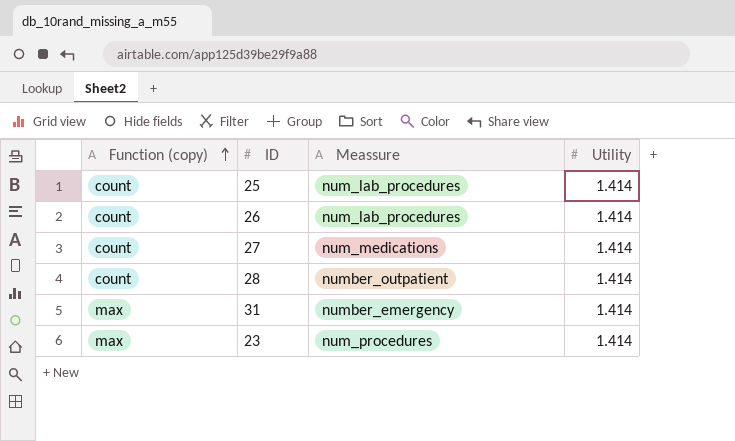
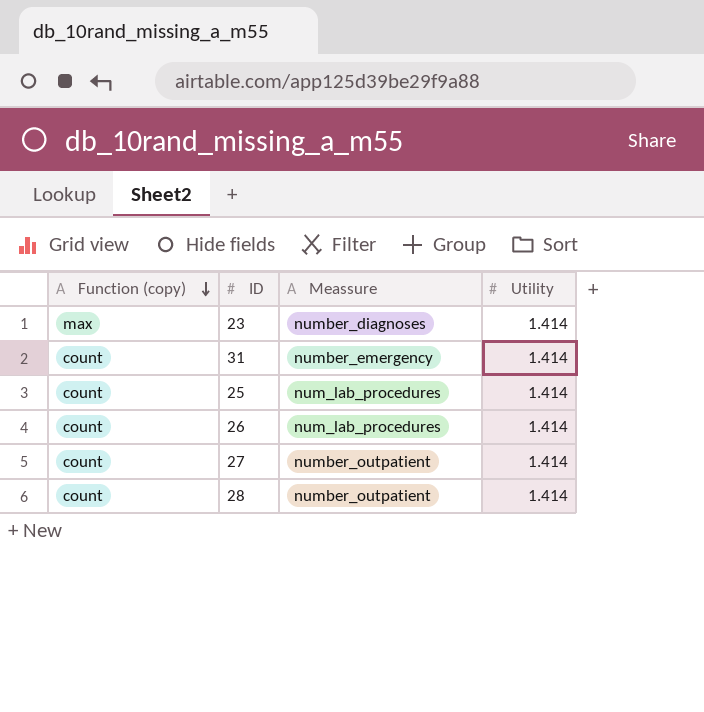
row order: Function (copy) ascending -> Function (copy) descending
23 | Meassure: num_procedures -> number_diagnoses
31 | Function (copy): max -> count
27 | Meassure: num_medications -> number_outpatient

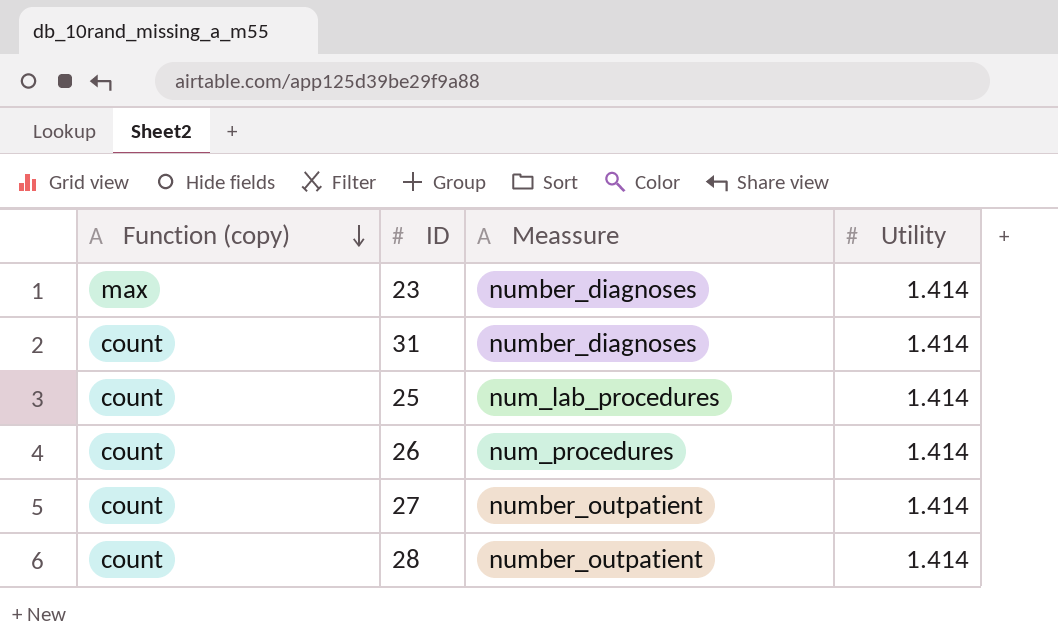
31 | Meassure: number_emergency -> number_diagnoses
26 | Meassure: num_lab_procedures -> num_procedures

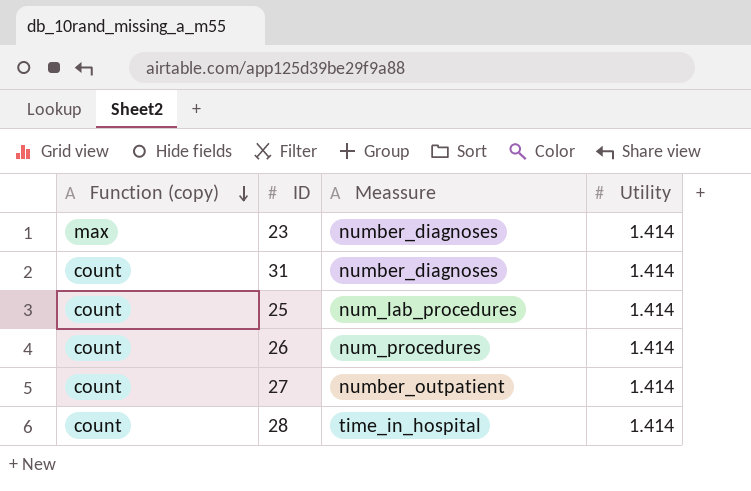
28 | Meassure: number_outpatient -> time_in_hospital

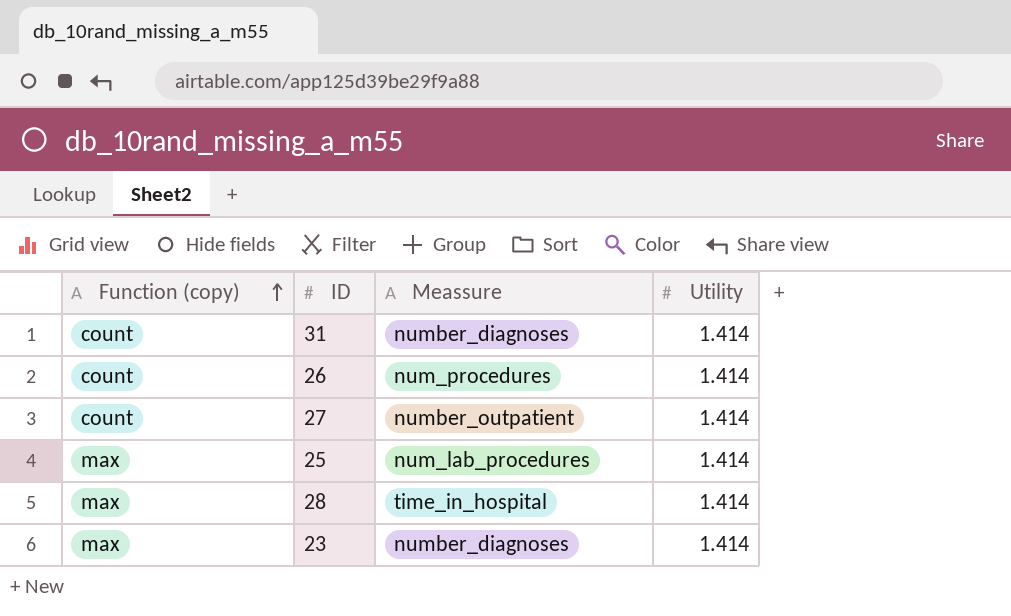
row order: Function (copy) descending -> Function (copy) ascending
25 | Function (copy): count -> max
28 | Function (copy): count -> max

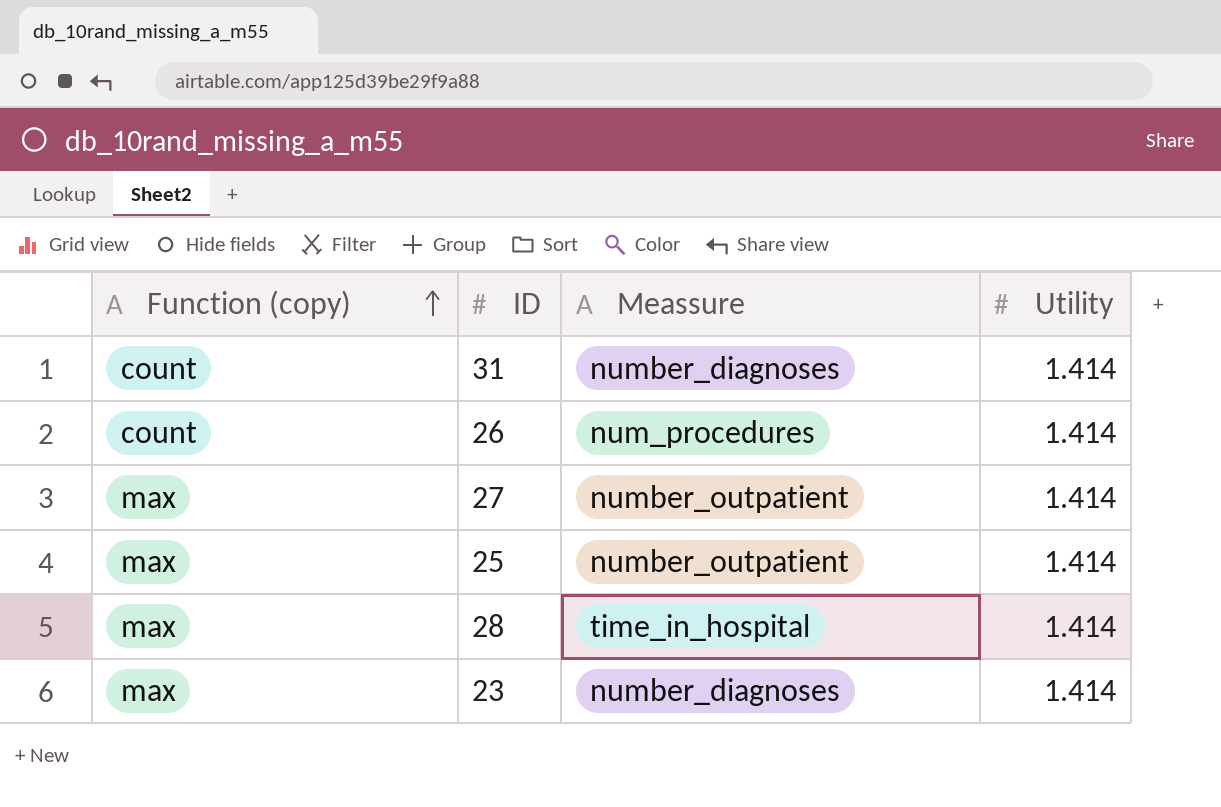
27 | Function (copy): count -> max
25 | Meassure: num_lab_procedures -> number_outpatient

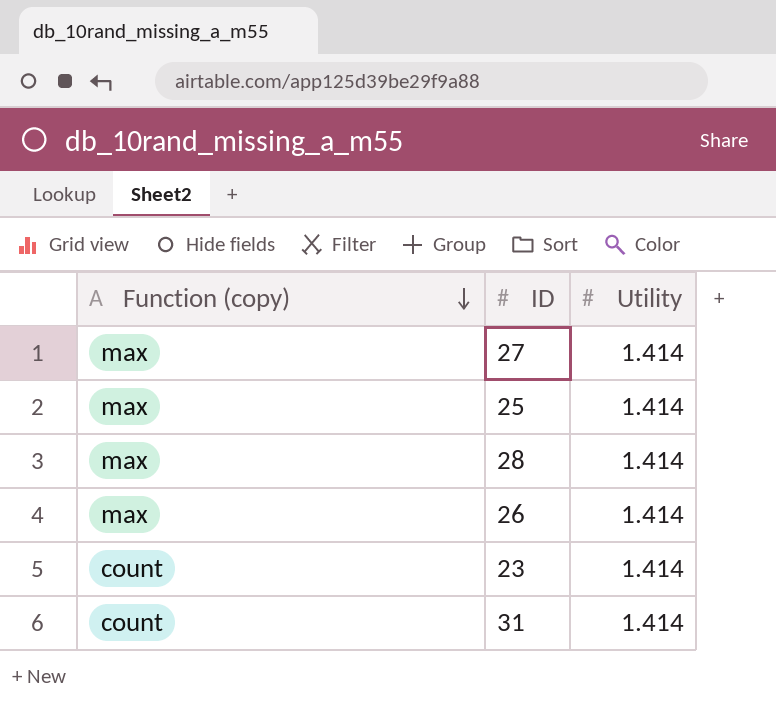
row order: Function (copy) ascending -> Function (copy) descending
column Meassure | position: 3 -> none
26 | Function (copy): count -> max
23 | Function (copy): max -> count

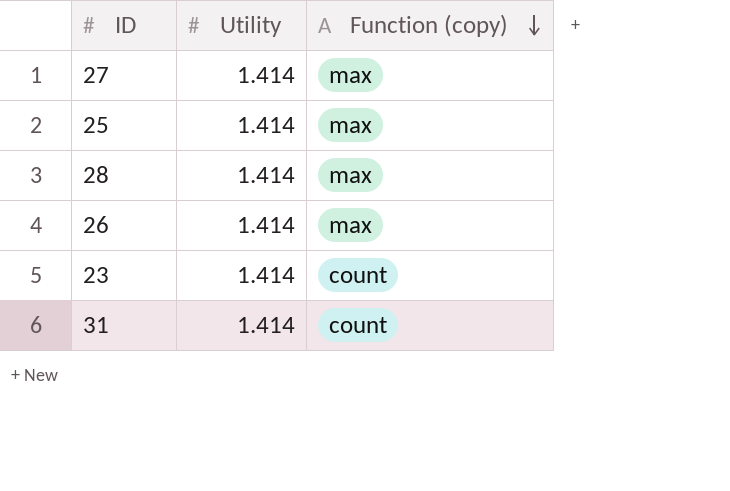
column Function (copy) | position: 1 -> 3

